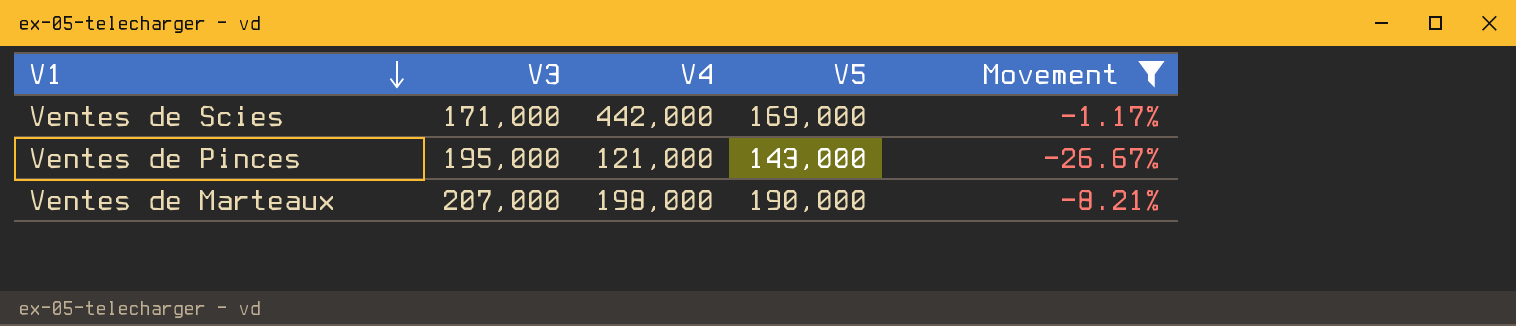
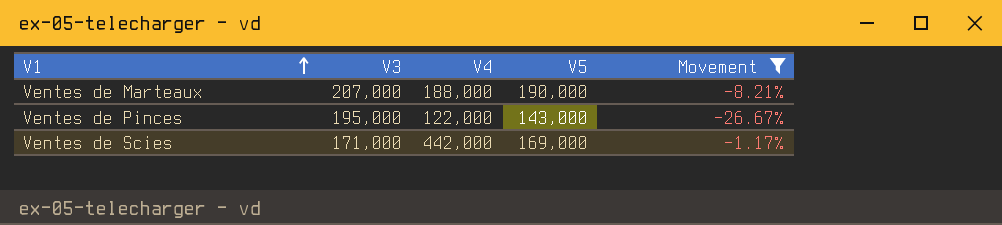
row order: V1 descending -> V1 ascending
Ventes de Marteaux | V4: 198,000 -> 188,000
Ventes de Pinces | V4: 121,000 -> 122,000

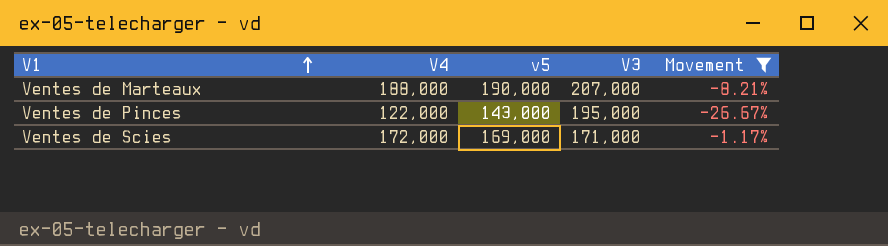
column name: V5 -> v5
column V3 | position: 2 -> 4
Ventes de Scies | V4: 442,000 -> 172,000

